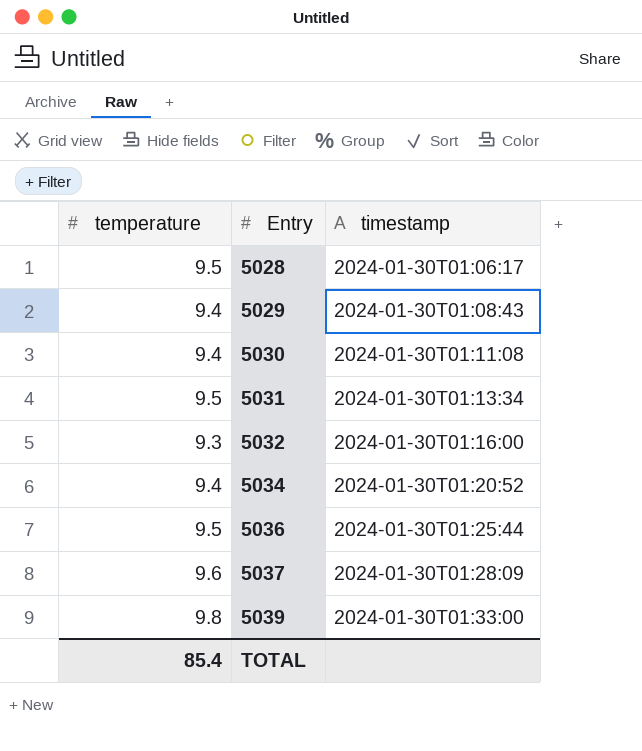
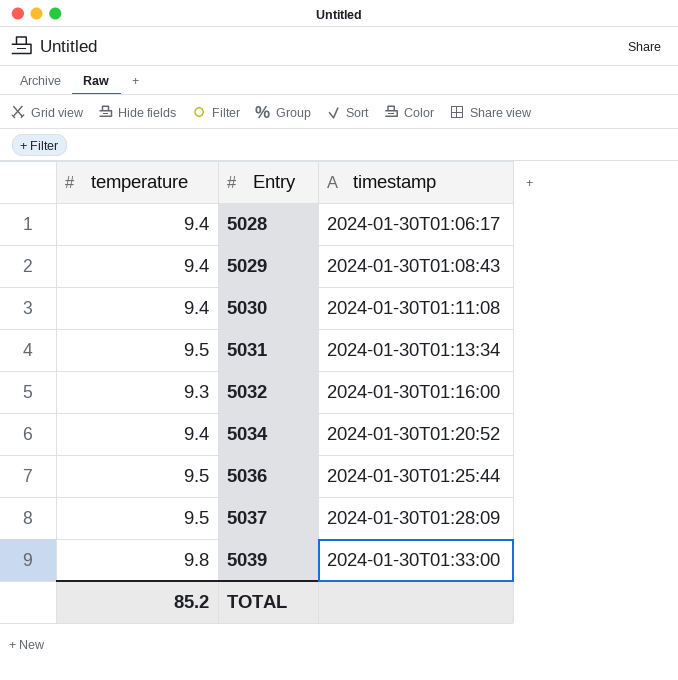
5028 | temperature: 9.5 -> 9.4
5037 | temperature: 9.6 -> 9.5
TOTAL | temperature: 85.4 -> 85.2

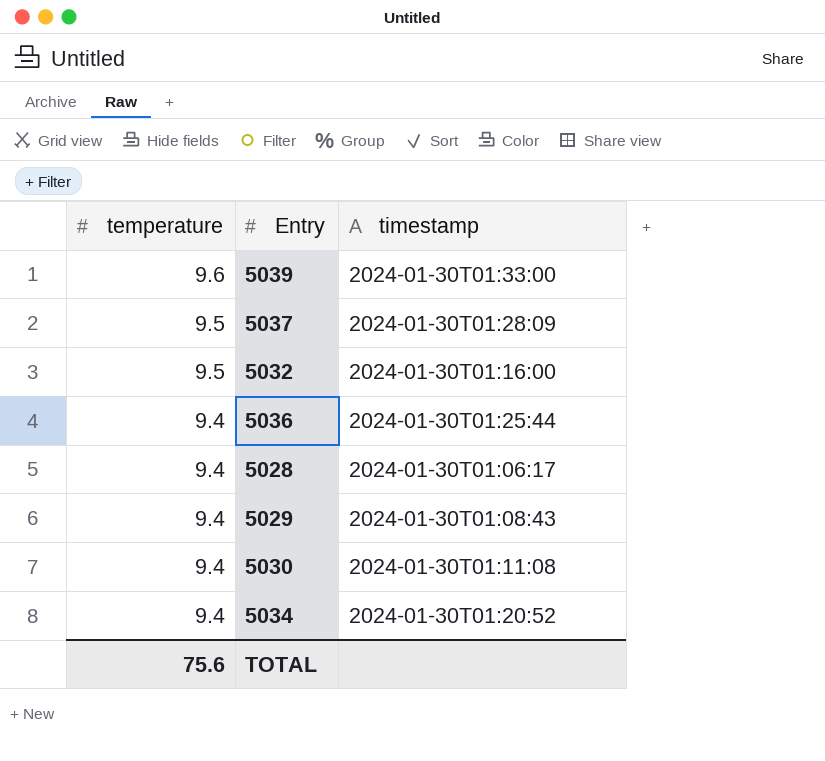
row order: Entry ascending -> temperature descending
row 5031: 9.5 | 2024-01-30T01:13:34 -> none
5039 | temperature: 9.8 -> 9.6
5032 | temperature: 9.3 -> 9.5
5036 | temperature: 9.5 -> 9.4
TOTAL | temperature: 85.2 -> 75.6

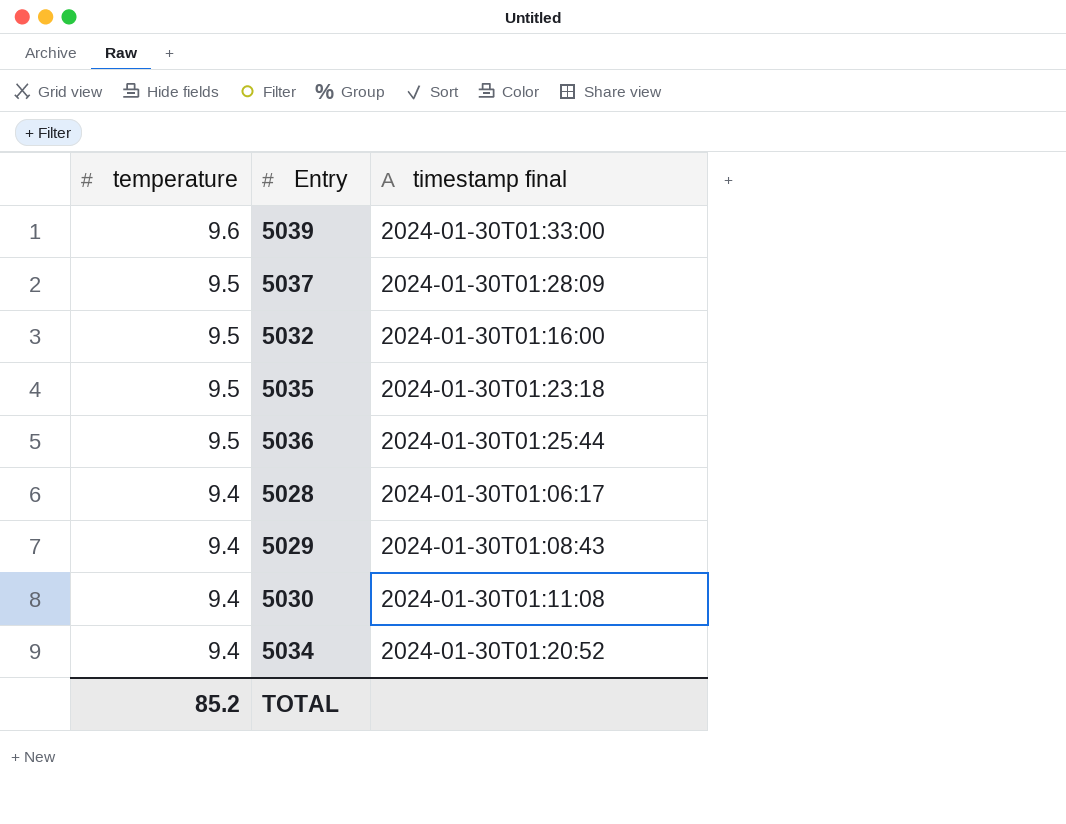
column name: timestamp -> timestamp final
row 5035: none -> 9.5 | 2024-01-30T01:23:18
5036 | temperature: 9.4 -> 9.5
TOTAL | temperature: 75.6 -> 85.2

